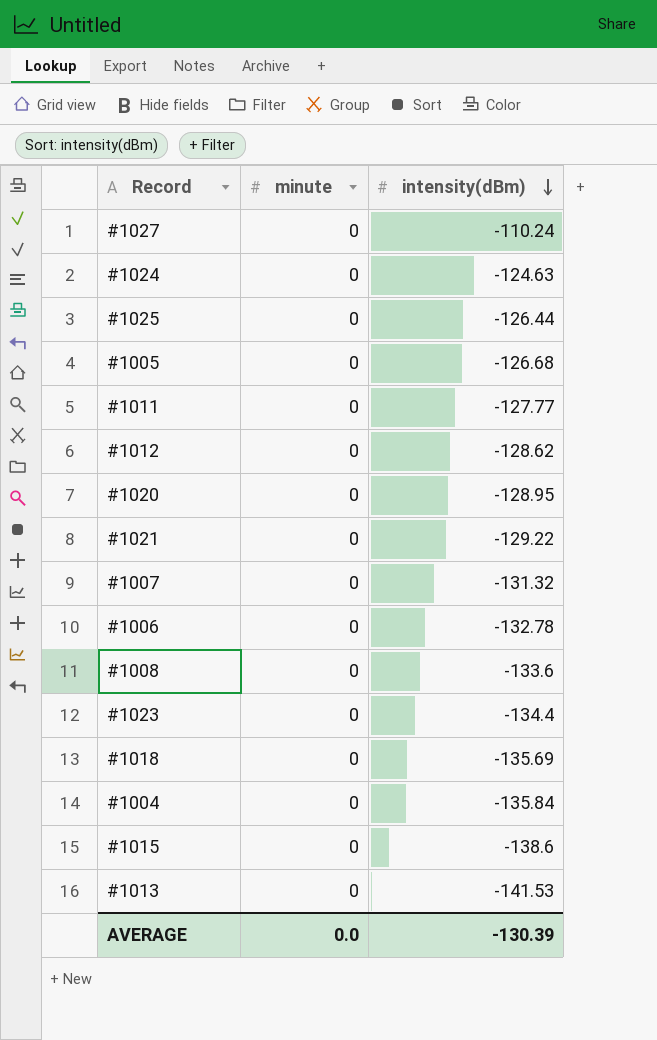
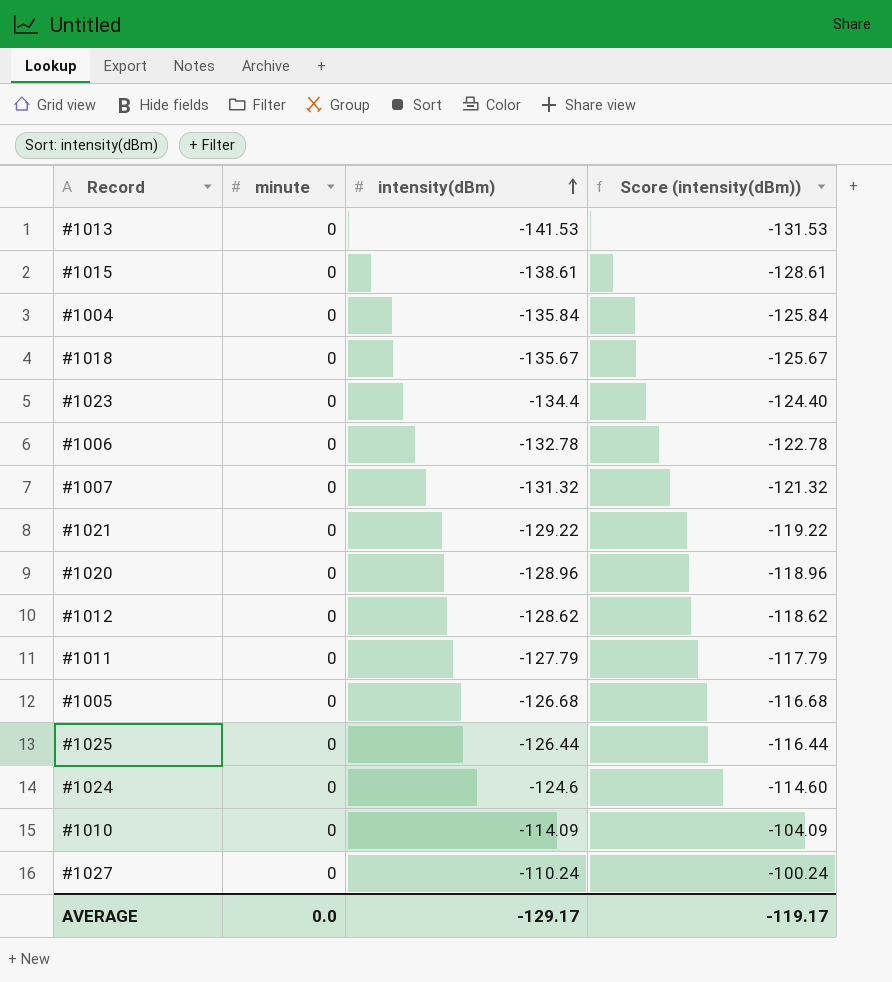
row order: intensity(dBm) descending -> intensity(dBm) ascending
column Score (intensity(dBm)) | formula: none -> [intensity(dBm)] + 10
row #1008: 0 | -133.6 -> none
#1015 | intensity(dBm): -138.6 -> -138.61
#1018 | intensity(dBm): -135.69 -> -135.67
#1020 | intensity(dBm): -128.95 -> -128.96
#1011 | intensity(dBm): -127.77 -> -127.79
#1024 | intensity(dBm): -124.63 -> -124.6
row #1010: none -> 0 | -114.09 | -104.09
AVERAGE | intensity(dBm): -130.39 -> -129.17

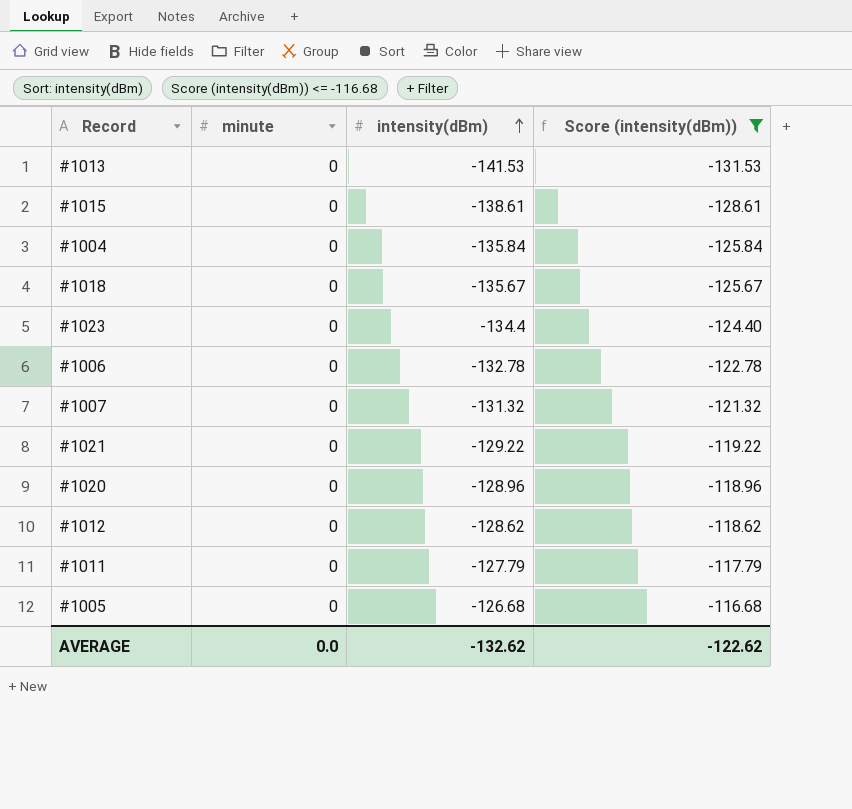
filter: none -> Score (intensity(dBm)) <= -116.68
AVERAGE | intensity(dBm): -129.17 -> -132.62
AVERAGE | Score (intensity(dBm)): -119.17 -> -122.62

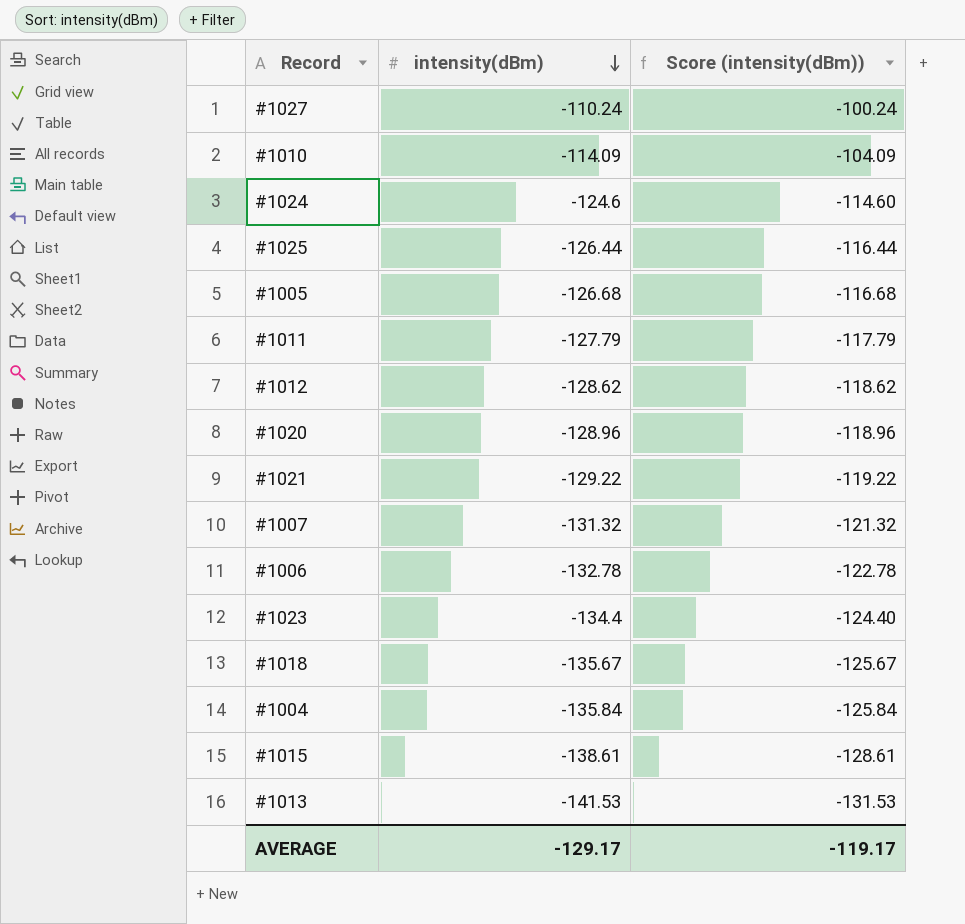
filter: Score (intensity(dBm)) <= -116.68 -> none
row order: intensity(dBm) ascending -> intensity(dBm) descending
column minute | position: 2 -> none
AVERAGE | intensity(dBm): -132.62 -> -129.17
AVERAGE | Score (intensity(dBm)): -122.62 -> -119.17

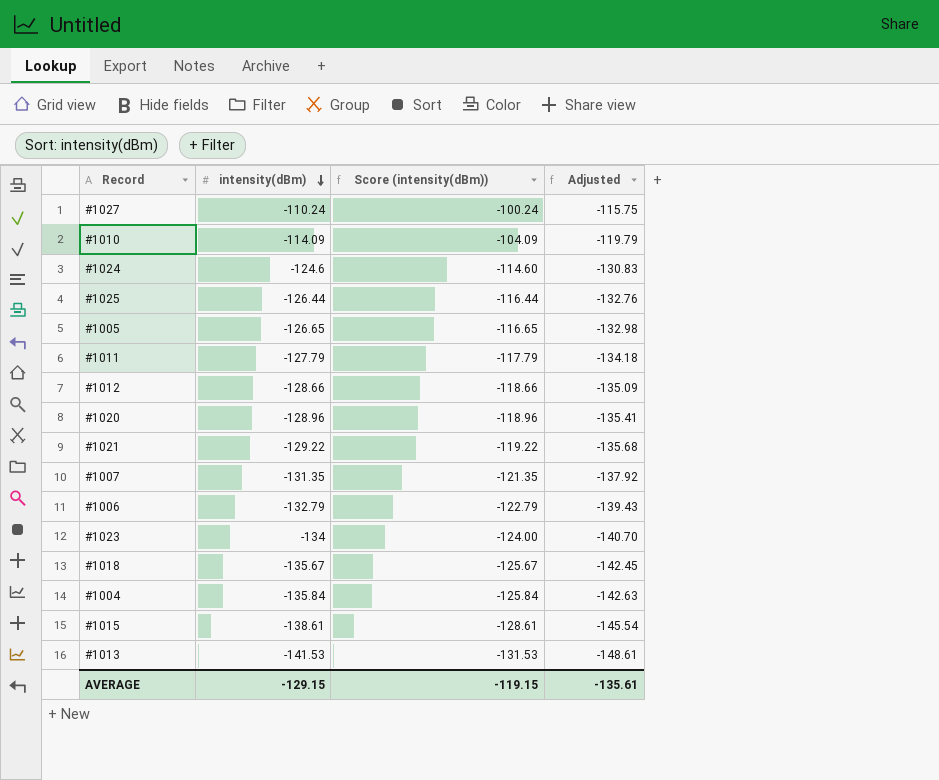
column Adjusted | formula: none -> [intensity(dBm)] * 1.05
#1005 | intensity(dBm): -126.68 -> -126.65
#1005 | Score (intensity(dBm)): -116.68 -> -116.65
#1012 | intensity(dBm): -128.62 -> -128.66
#1012 | Score (intensity(dBm)): -118.62 -> -118.66
#1007 | intensity(dBm): -131.32 -> -131.35
#1007 | Score (intensity(dBm)): -121.32 -> -121.35
#1006 | intensity(dBm): -132.78 -> -132.79
#1006 | Score (intensity(dBm)): -122.78 -> -122.79
#1023 | intensity(dBm): -134.4 -> -134
#1023 | Score (intensity(dBm)): -124.40 -> -124.00
AVERAGE | intensity(dBm): -129.17 -> -129.15
AVERAGE | Score (intensity(dBm)): -119.17 -> -119.15

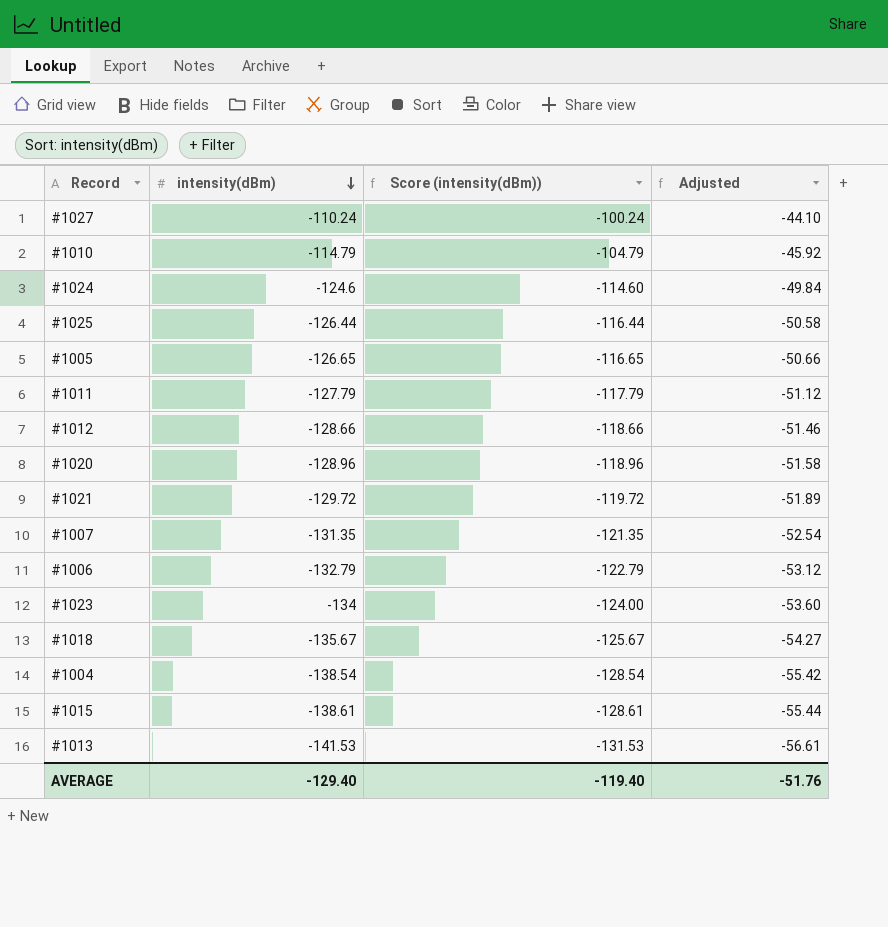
column Adjusted | formula: [intensity(dBm)] * 1.05 -> [intensity(dBm)] * 0.4
#1010 | intensity(dBm): -114.09 -> -114.79
#1010 | Score (intensity(dBm)): -104.09 -> -104.79
#1021 | intensity(dBm): -129.22 -> -129.72
#1021 | Score (intensity(dBm)): -119.22 -> -119.72
#1004 | intensity(dBm): -135.84 -> -138.54
#1004 | Score (intensity(dBm)): -125.84 -> -128.54
AVERAGE | intensity(dBm): -129.15 -> -129.40
AVERAGE | Score (intensity(dBm)): -119.15 -> -119.40
AVERAGE | Adjusted: -135.61 -> -51.76

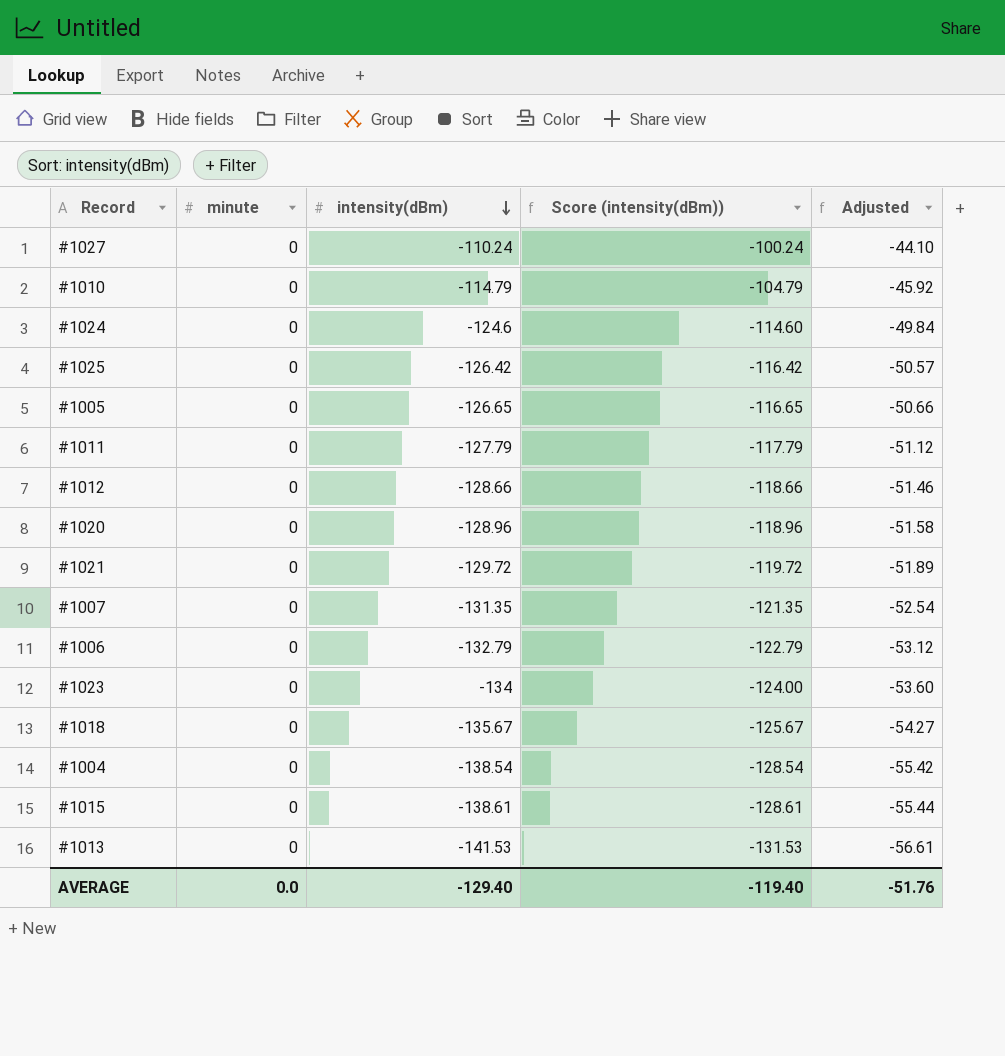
column minute | position: none -> 2
#1025 | intensity(dBm): -126.44 -> -126.42
#1025 | Score (intensity(dBm)): -116.44 -> -116.42
#1025 | Adjusted: -50.58 -> -50.57

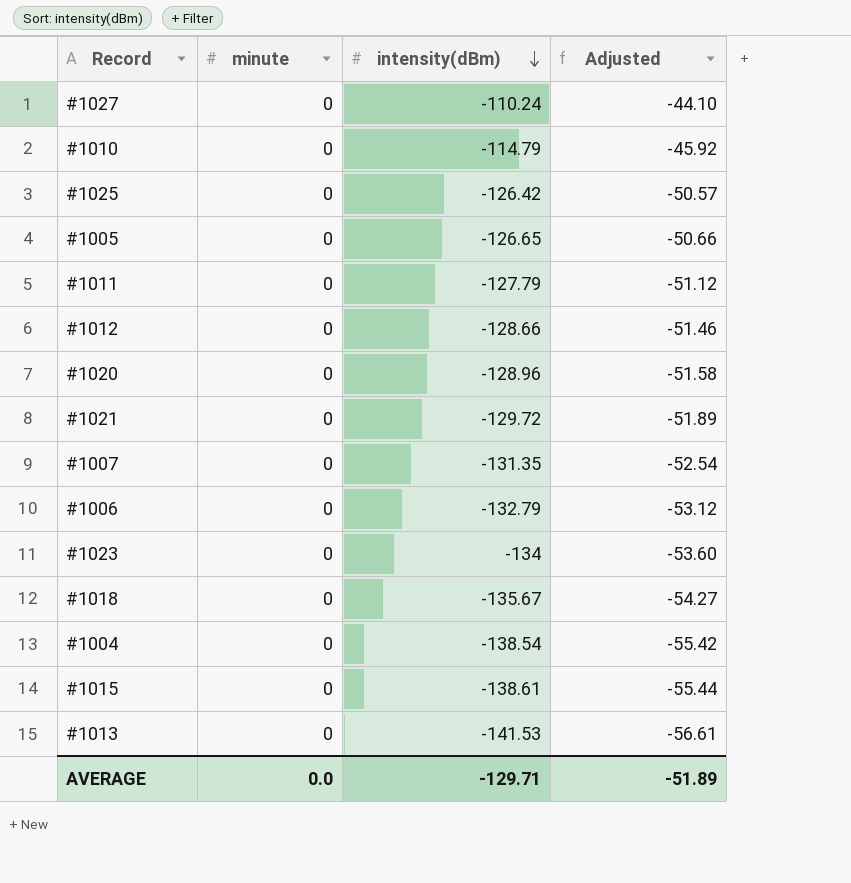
column Score (intensity(dBm)) | formula: [intensity(dBm)] + 10 -> none
row #1024: 0 | -124.6 | -114.60 | -49.84 -> none
AVERAGE | intensity(dBm): -129.40 -> -129.71
AVERAGE | Adjusted: -51.76 -> -51.89

